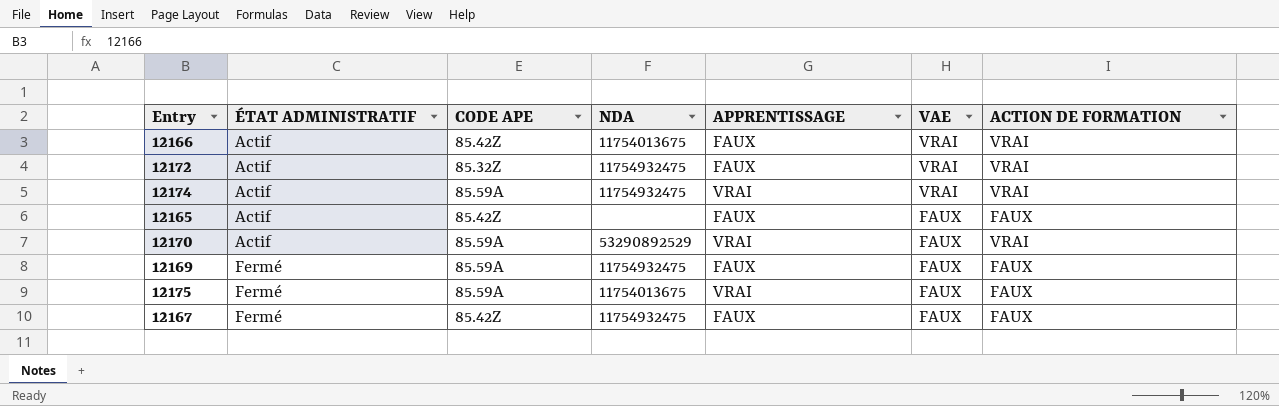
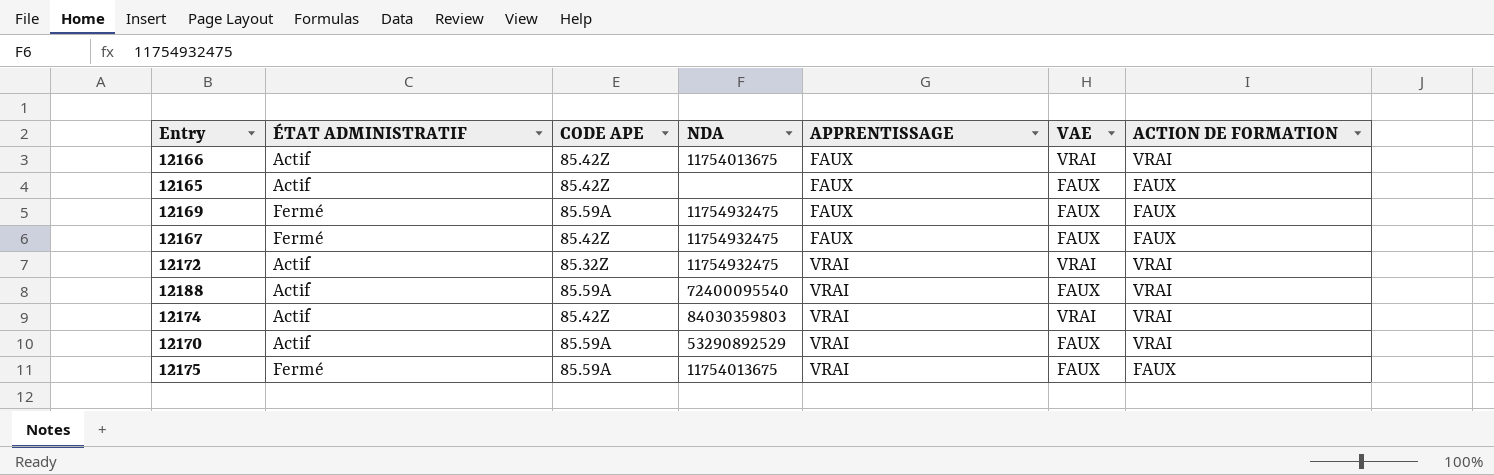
row order: ÉTAT ADMINISTRATIF ascending -> APPRENTISSAGE ascending
12172 | APPRENTISSAGE: FAUX -> VRAI
row 12188: none -> Actif | 85.59A | 72400095540 | VRAI | FAUX | VRAI
12174 | CODE APE: 85.59A -> 85.42Z
12174 | NDA: 11754932475 -> 84030359803

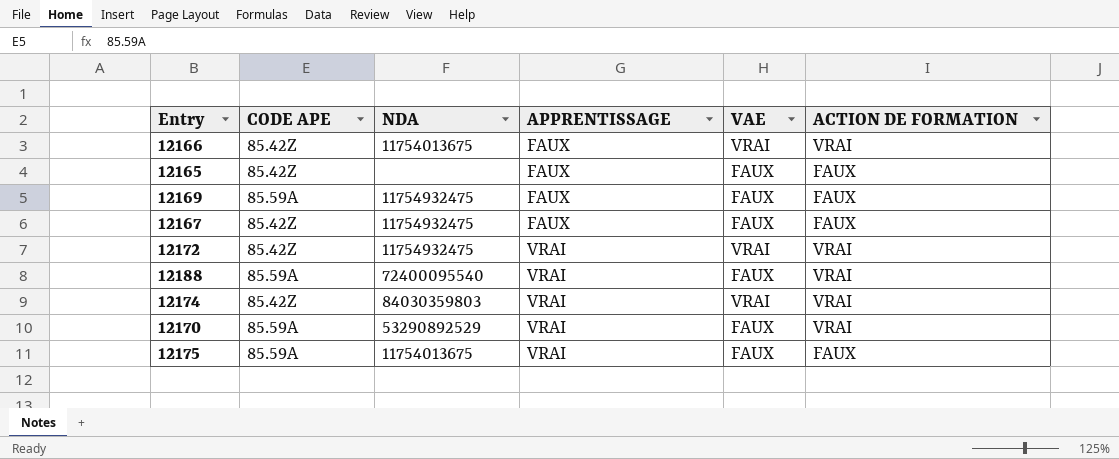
column ÉTAT ADMINISTRATIF | position: 2 -> none
12172 | CODE APE: 85.32Z -> 85.42Z

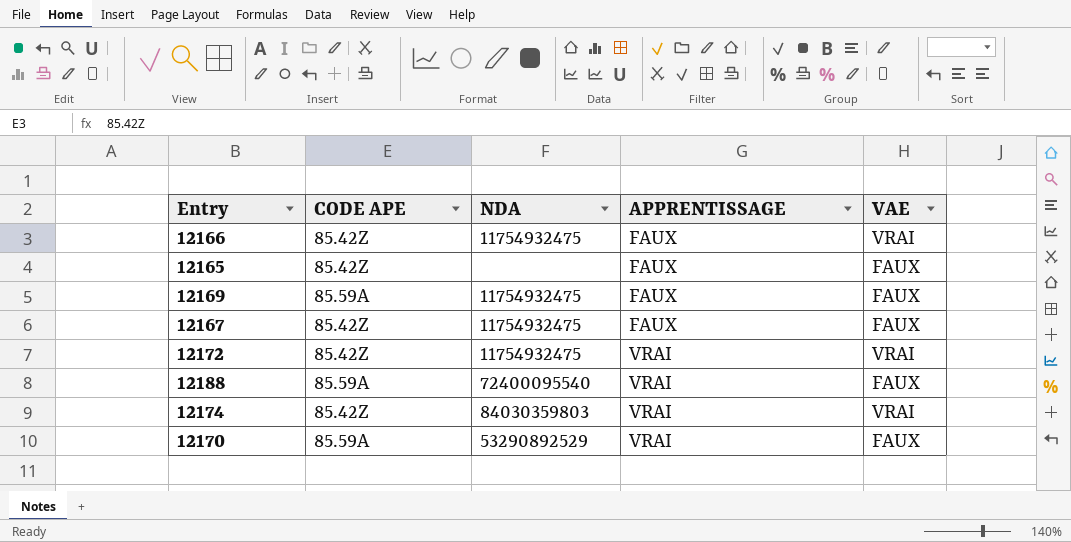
column ACTION DE FORMATION | position: 6 -> none
row 12175: 85.59A | 11754013675 | VRAI | FAUX | FAUX -> none
12166 | NDA: 11754013675 -> 11754932475

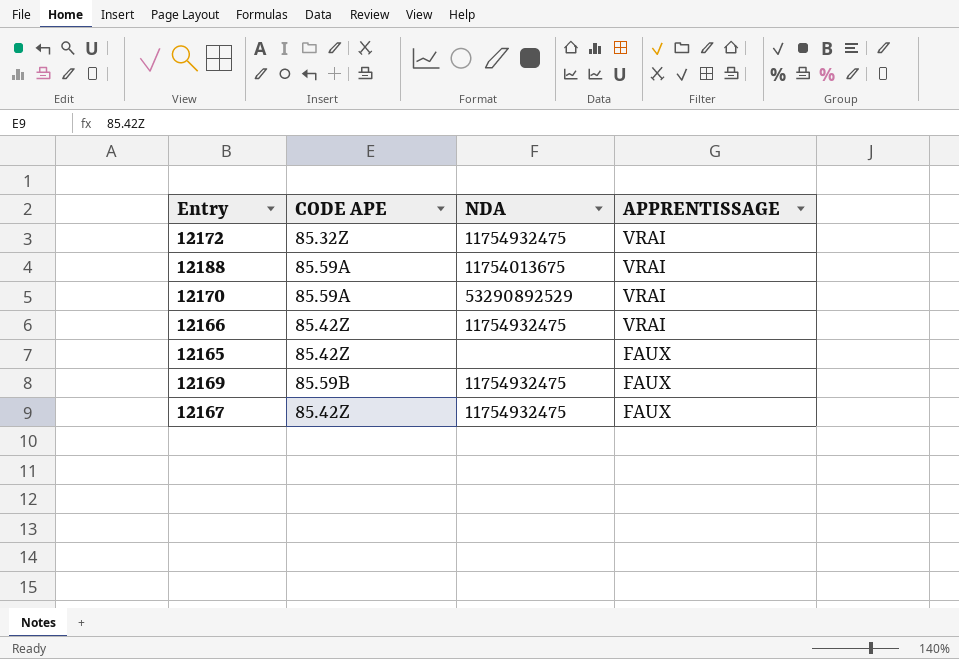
row order: APPRENTISSAGE ascending -> APPRENTISSAGE descending
column VAE | position: 5 -> none
row 12174: 85.42Z | 84030359803 | VRAI | VRAI -> none
12172 | CODE APE: 85.42Z -> 85.32Z
12188 | NDA: 72400095540 -> 11754013675
12166 | APPRENTISSAGE: FAUX -> VRAI
12169 | CODE APE: 85.59A -> 85.59B

